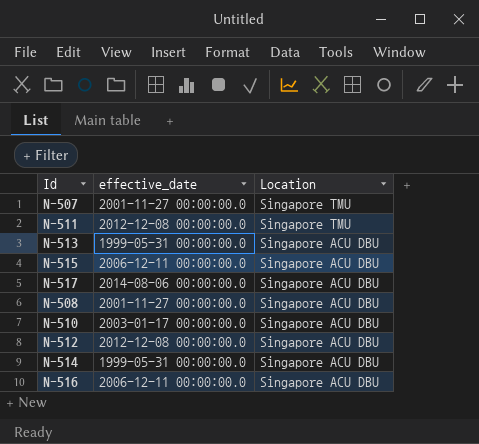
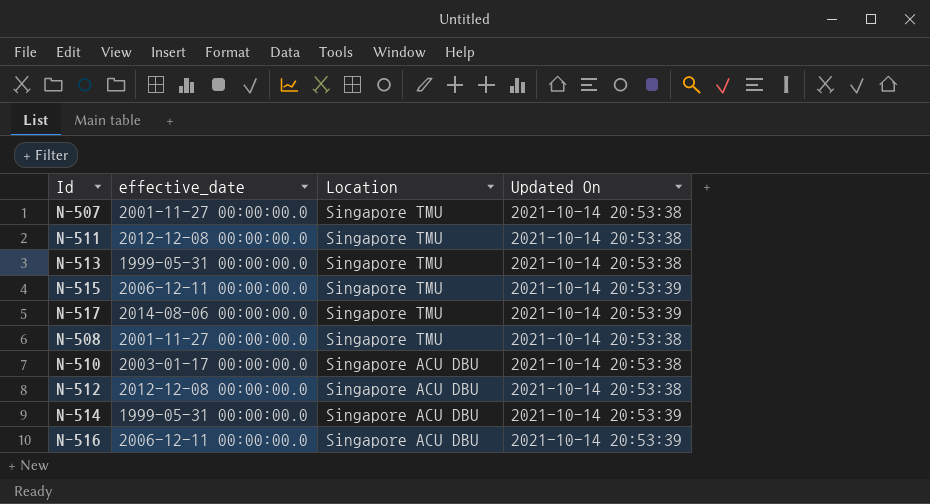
column Updated On | position: none -> 4
N-513 | Location: Singapore ACU DBU -> Singapore TMU
N-515 | Location: Singapore ACU DBU -> Singapore TMU
N-517 | Location: Singapore ACU DBU -> Singapore TMU
N-508 | Location: Singapore ACU DBU -> Singapore TMU

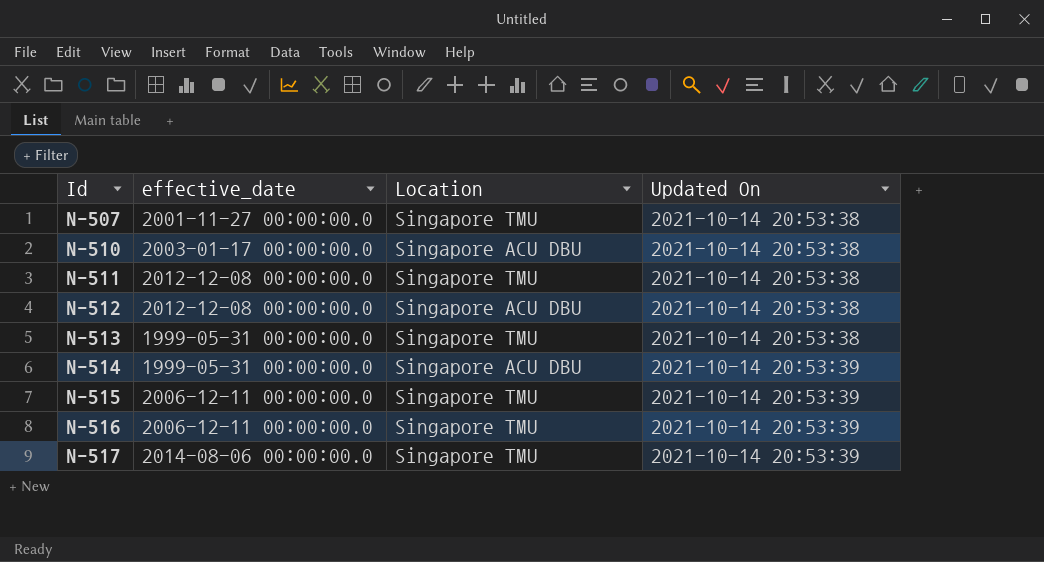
row order: Location descending -> Id ascending
row N-508: 2001-11-27 00:00:00.0 | Singapore TMU | 2021-10-14 20:53:38 -> none
N-516 | Location: Singapore ACU DBU -> Singapore TMU

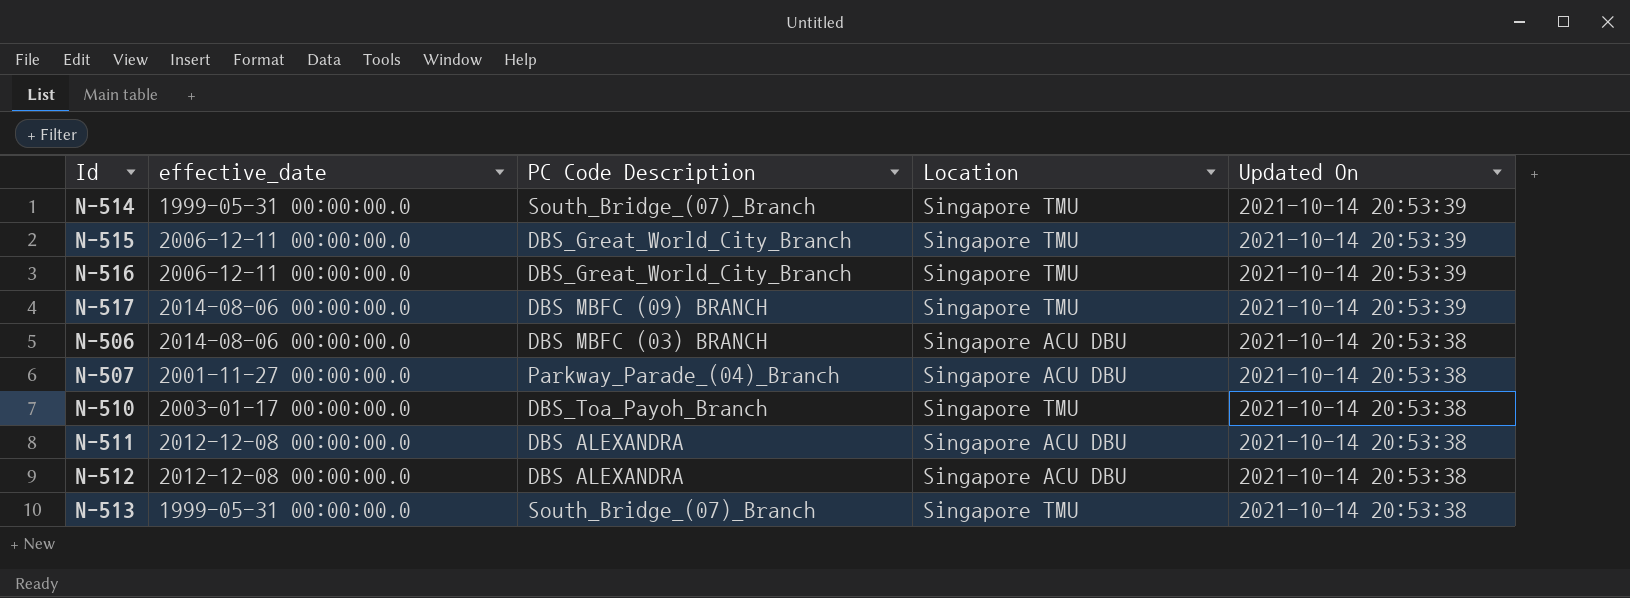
row order: Id ascending -> Updated On descending
column PC Code Description | position: none -> 3
N-514 | Location: Singapore ACU DBU -> Singapore TMU
row N-506: none -> 2014-08-06 00:00:00.0 | DBS MBFC (03) BRANCH | Singapore ACU DBU | 2021-10-14 20:53:38
N-507 | Location: Singapore TMU -> Singapore ACU DBU
N-510 | Location: Singapore ACU DBU -> Singapore TMU
N-511 | Location: Singapore TMU -> Singapore ACU DBU

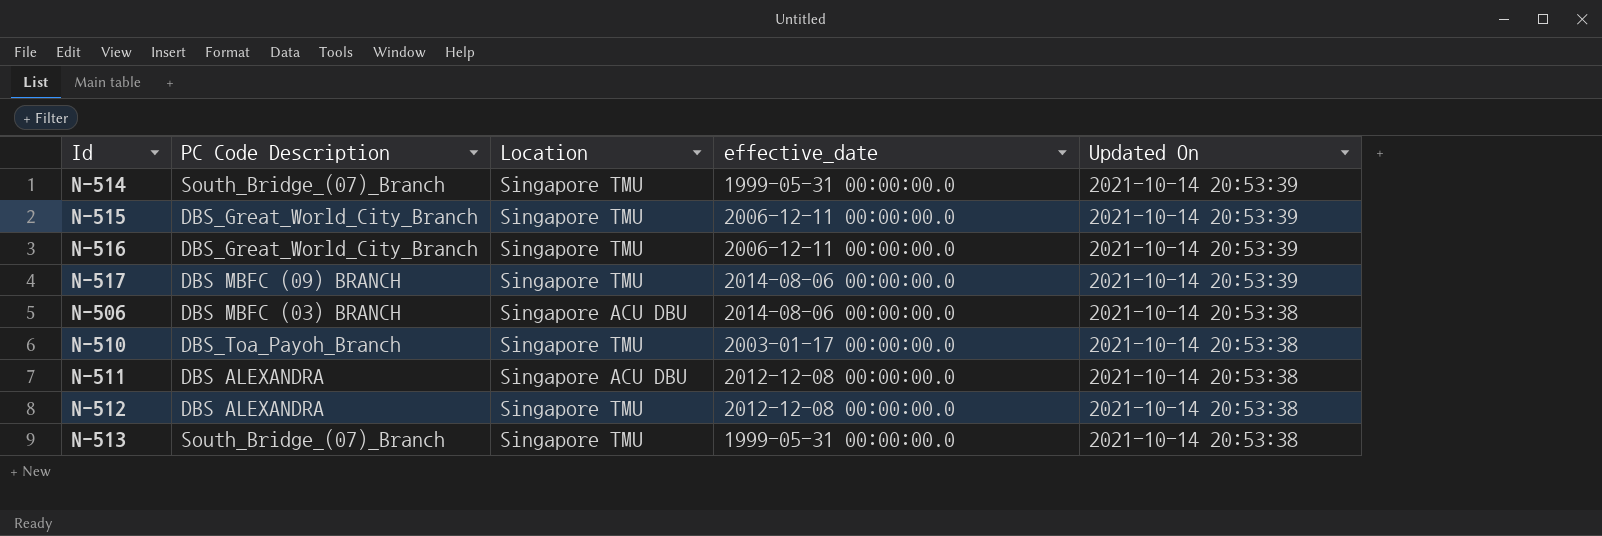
column effective_date | position: 2 -> 4
row N-507: 2001-11-27 00:00:00.0 | Parkway_Parade_(04)_Branch | Singapore ACU DBU | 2021-10-14 20:53:38 -> none
N-512 | Location: Singapore ACU DBU -> Singapore TMU

